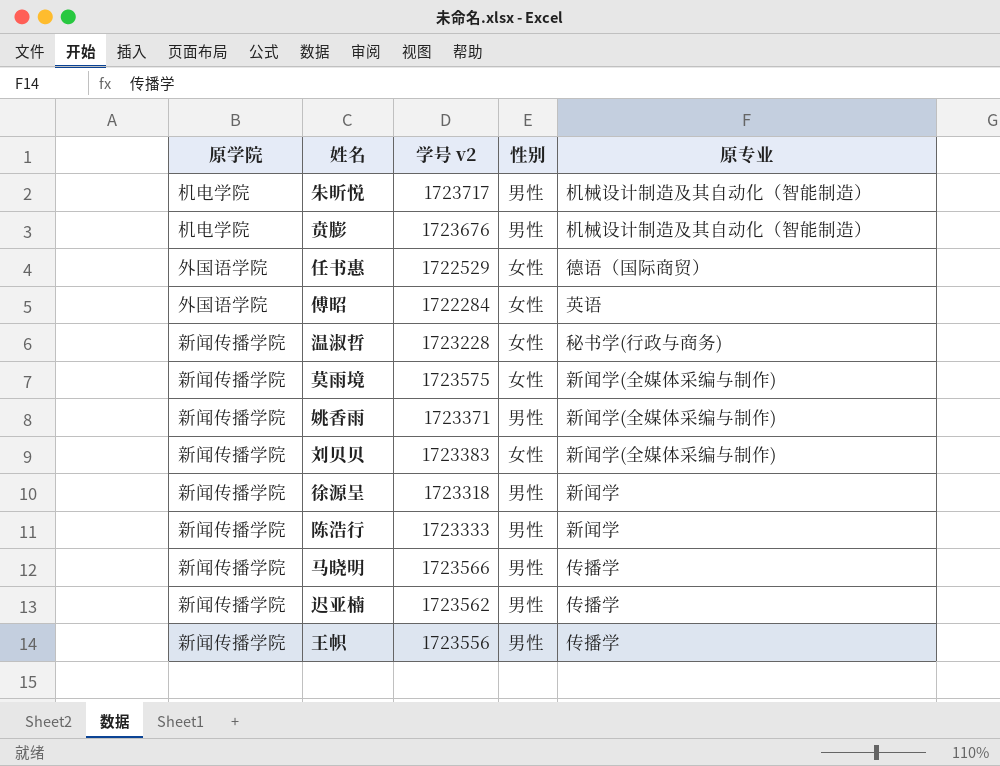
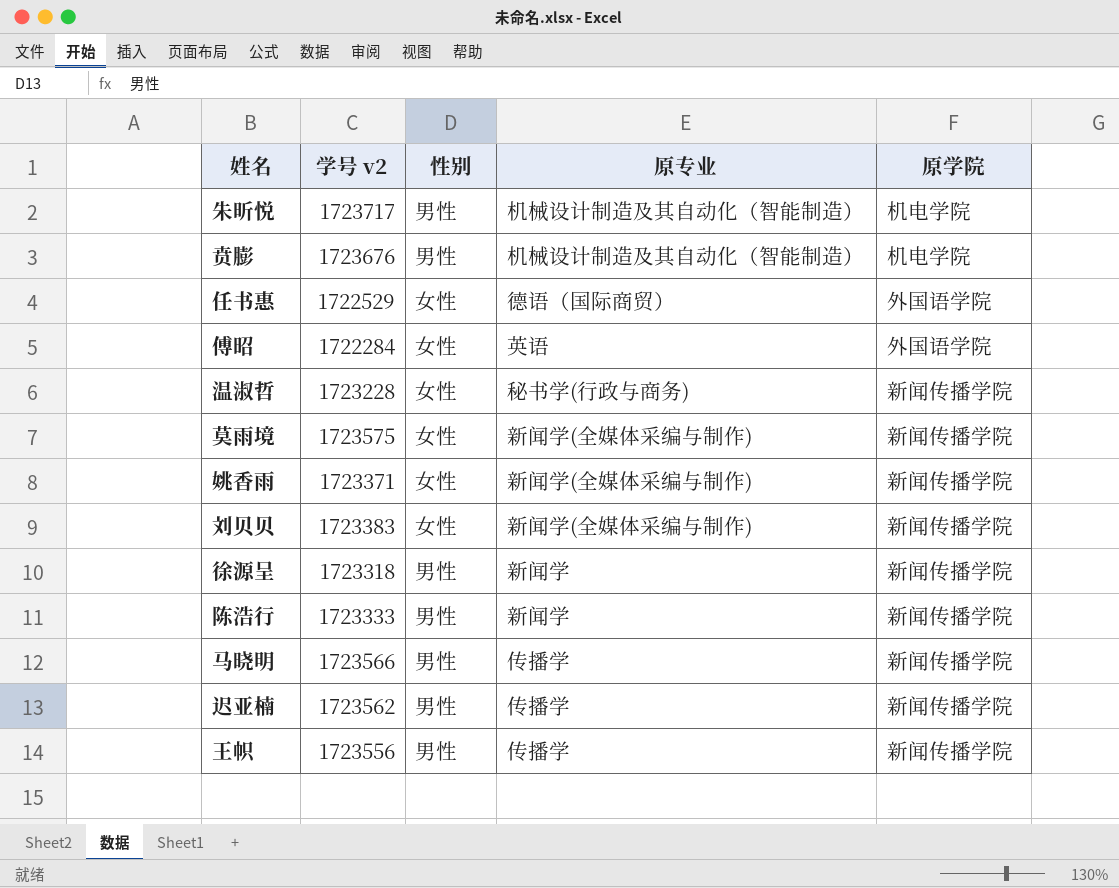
column 原学院 | position: 1 -> 5
姚香雨 | 性别: 男性 -> 女性

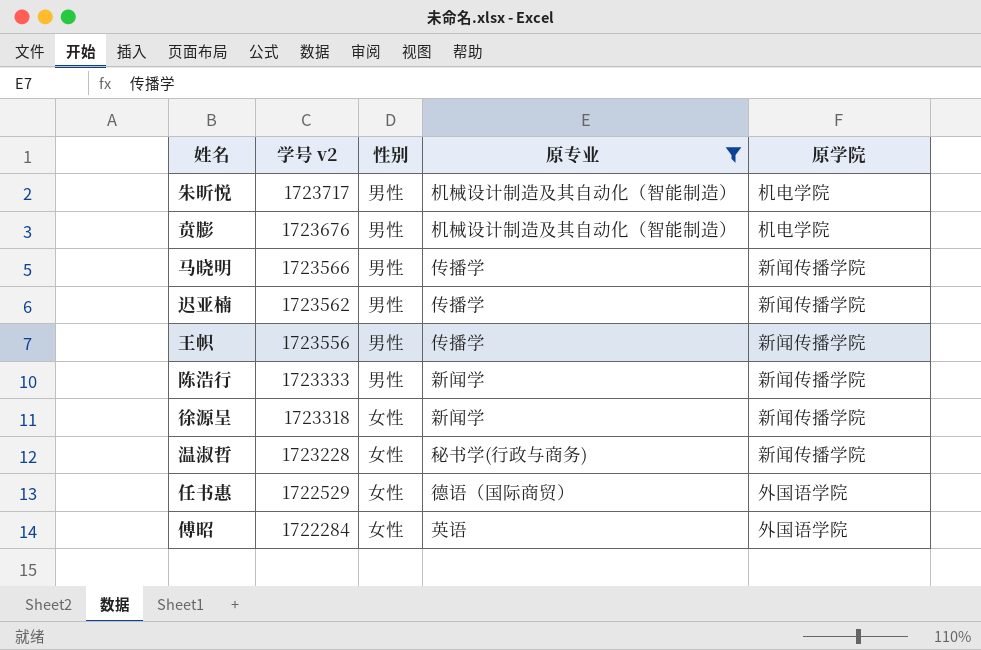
filter: none -> 原专业 != 新闻学(全媒体采编与制作)
row order: none -> 学号 v2 descending
徐源呈 | 性别: 男性 -> 女性

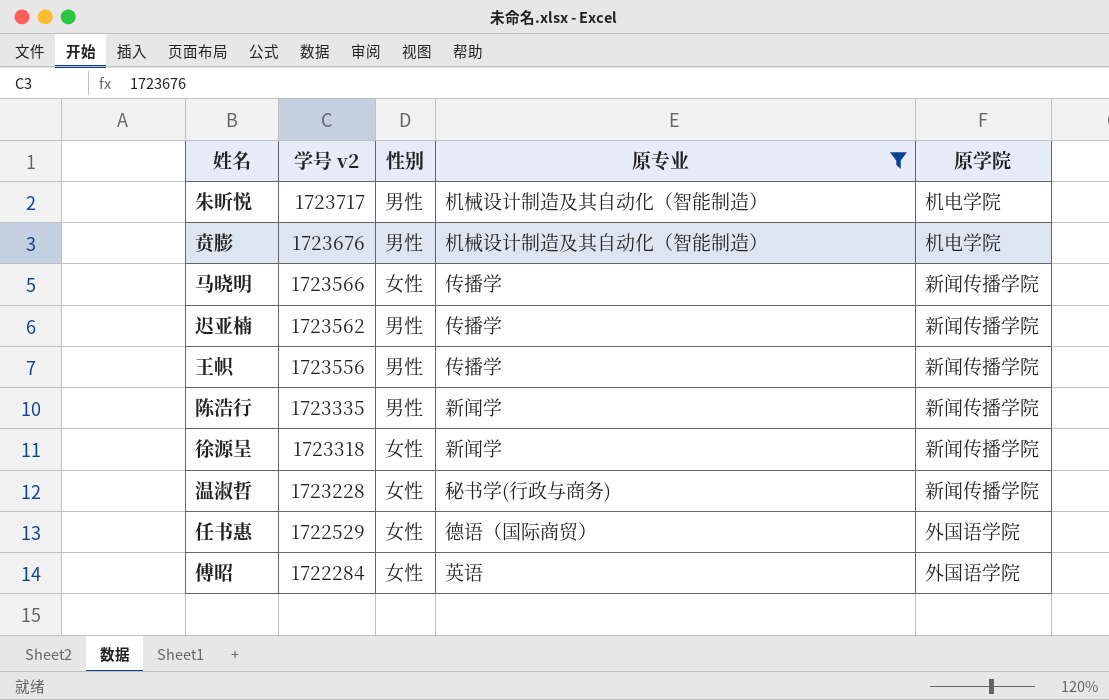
马晓明 | 性别: 男性 -> 女性
陈浩行 | 学号 v2: 1723333 -> 1723335

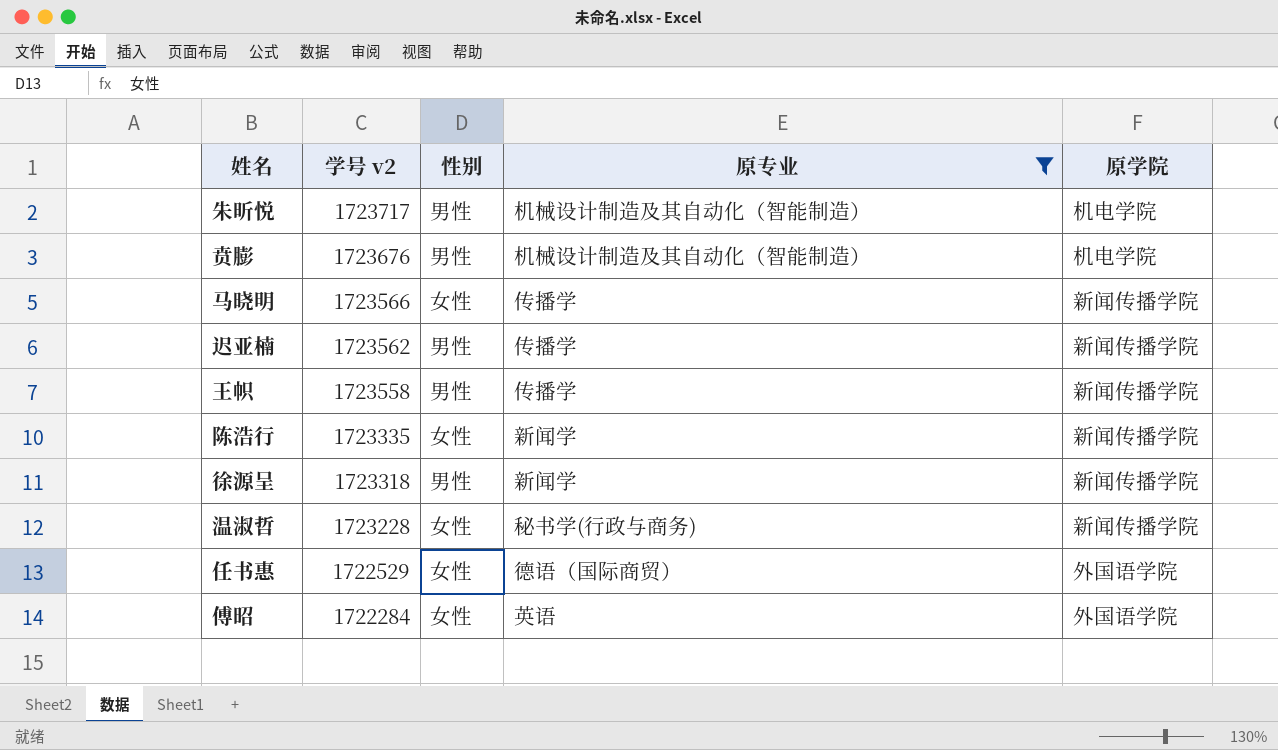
王帜 | 学号 v2: 1723556 -> 1723558
陈浩行 | 性别: 男性 -> 女性
徐源呈 | 性别: 女性 -> 男性

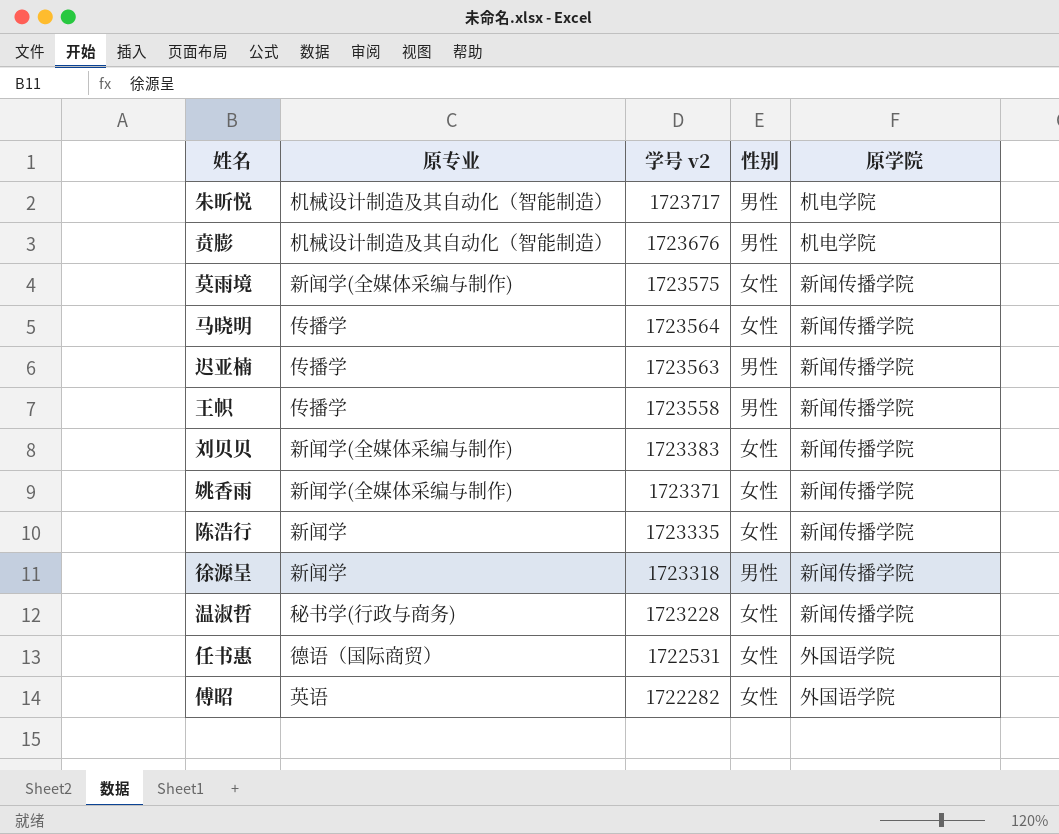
filter: 原专业 != 新闻学(全媒体采编与制作) -> none
column 原专业 | position: 4 -> 2
马晓明 | 学号 v2: 1723566 -> 1723564
迟亚楠 | 学号 v2: 1723562 -> 1723563
任书惠 | 学号 v2: 1722529 -> 1722531
傅昭 | 学号 v2: 1722284 -> 1722282

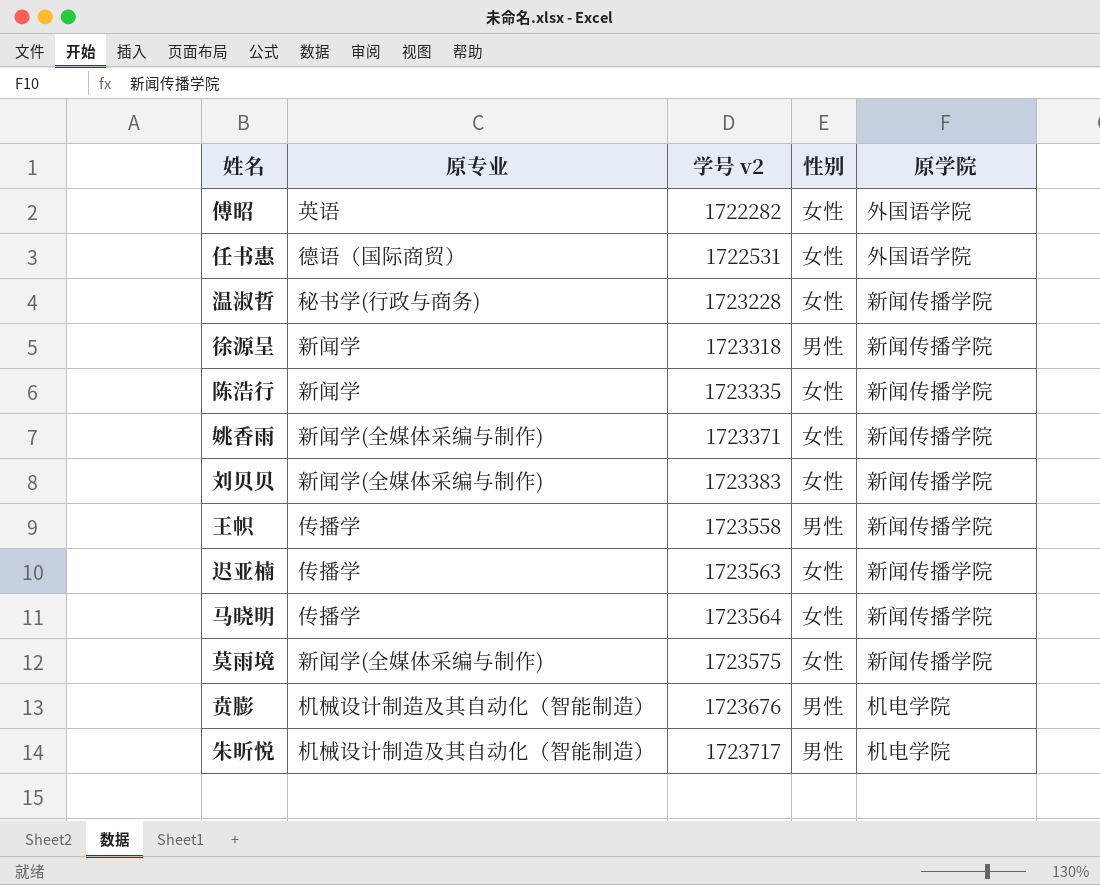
row order: 学号 v2 descending -> 学号 v2 ascending
迟亚楠 | 性别: 男性 -> 女性

